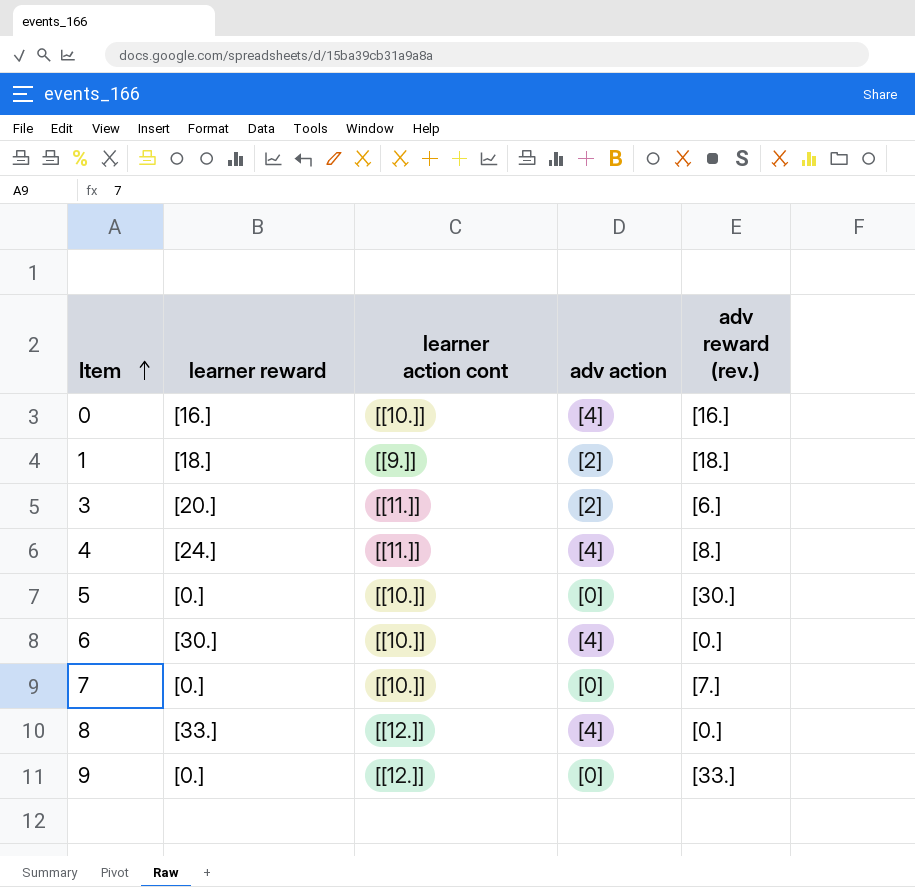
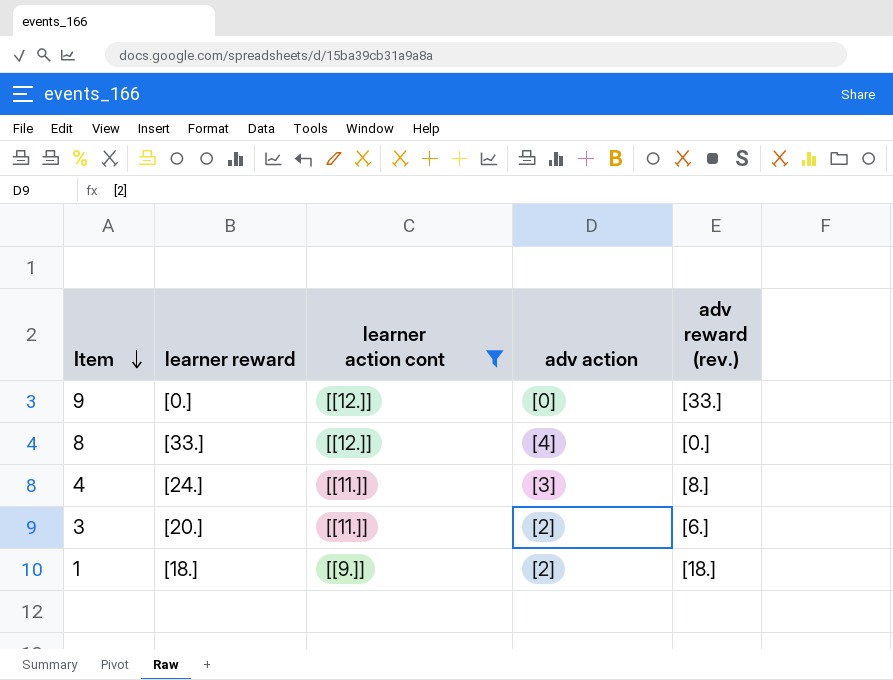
filter: none -> learner action cont != [[10.]]
row order: Item ascending -> Item descending
4 | adv action: [4] -> [3]

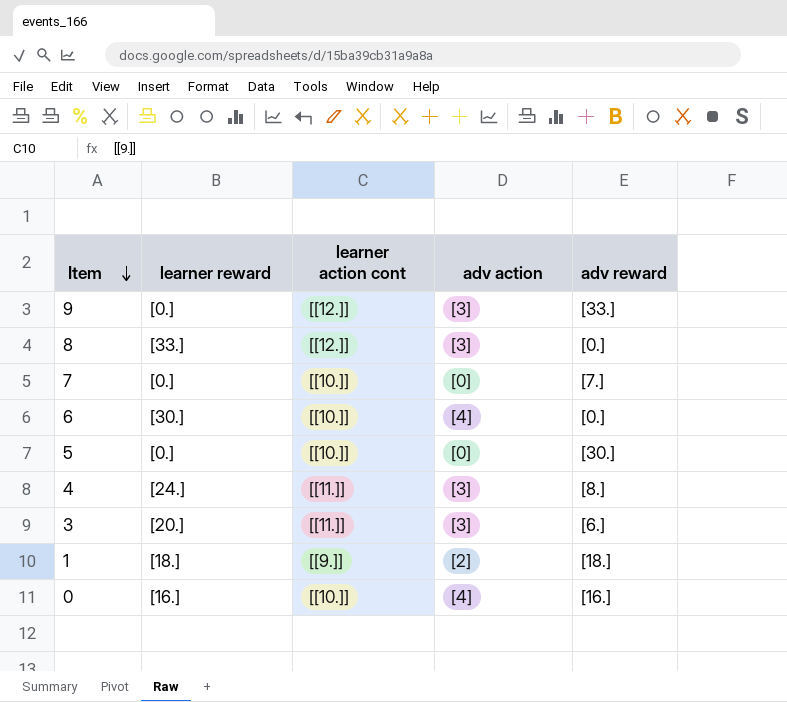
filter: learner action cont != [[10.]] -> none
column name: adv reward (rev.) -> adv reward
9 | adv action: [0] -> [3]
8 | adv action: [4] -> [3]
3 | adv action: [2] -> [3]

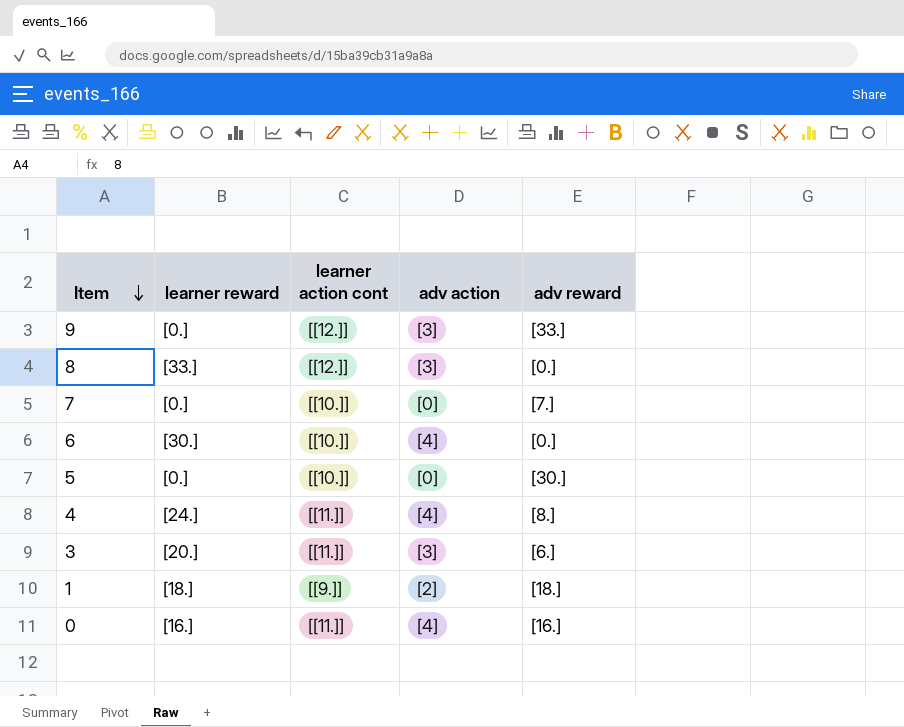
4 | adv action: [3] -> [4]
0 | learner action cont: [[10.]] -> [[11.]]

